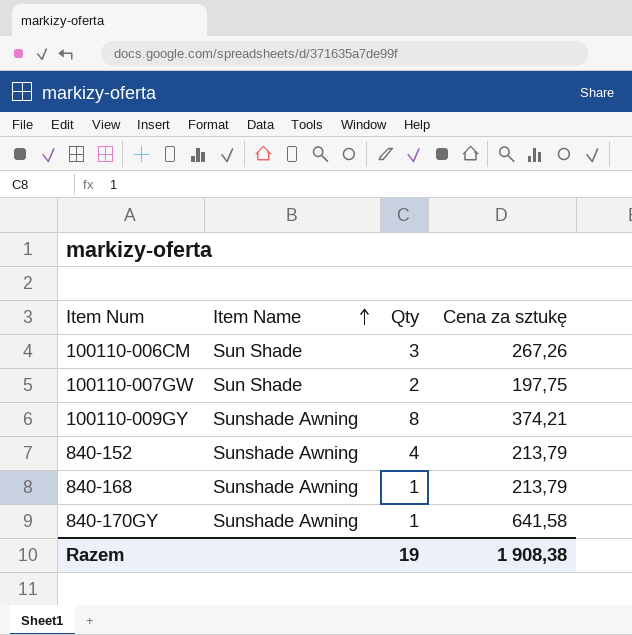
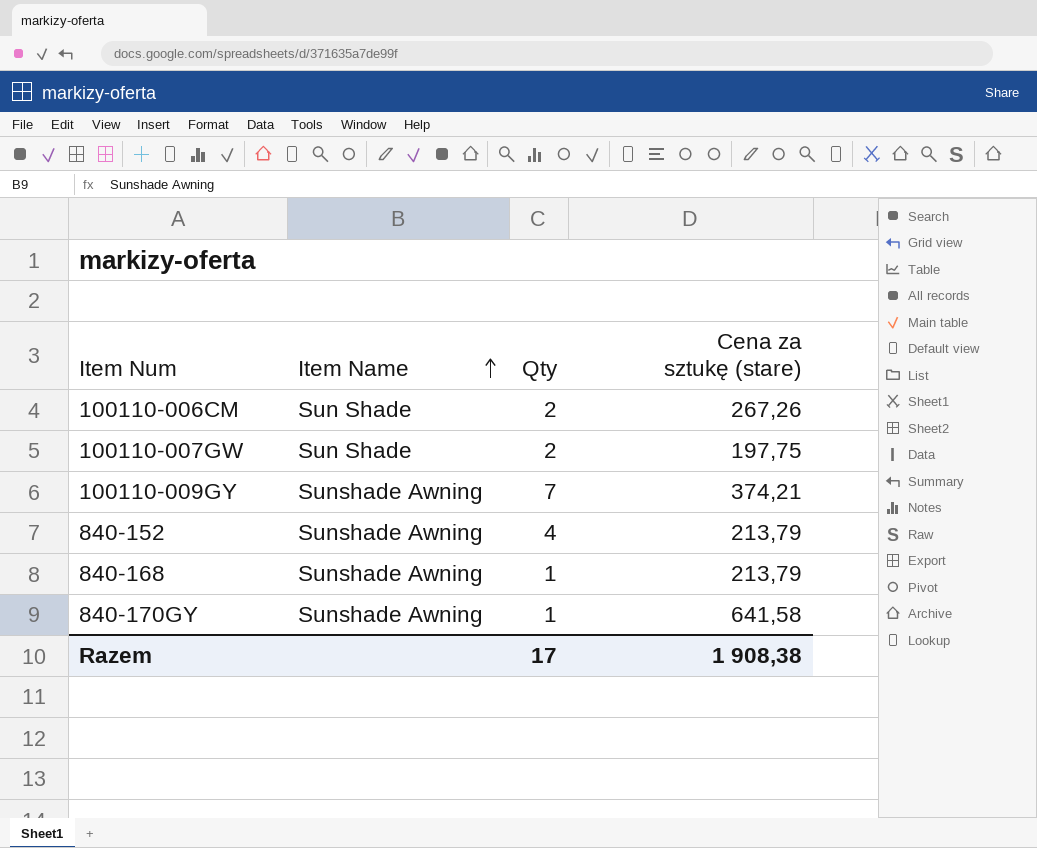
column name: Cena za sztukę -> Cena za sztukę (stare)
100110-006CM | Qty: 3 -> 2
100110-009GY | Qty: 8 -> 7
Razem | Qty: 19 -> 17

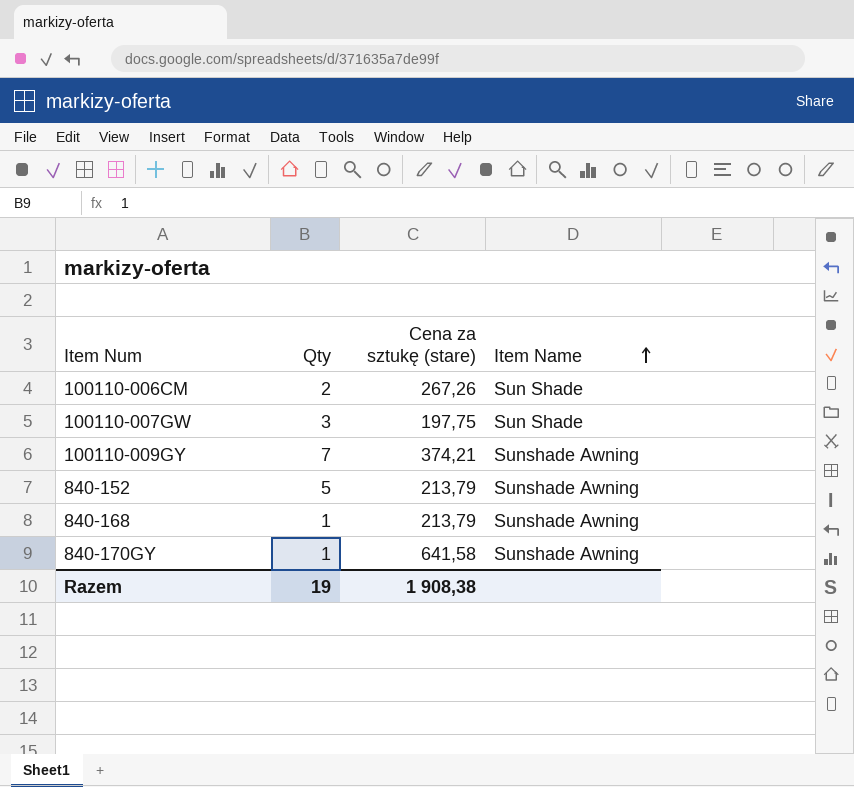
column Item Name | position: 2 -> 4
100110-007GW | Qty: 2 -> 3
840-152 | Qty: 4 -> 5
Razem | Qty: 17 -> 19

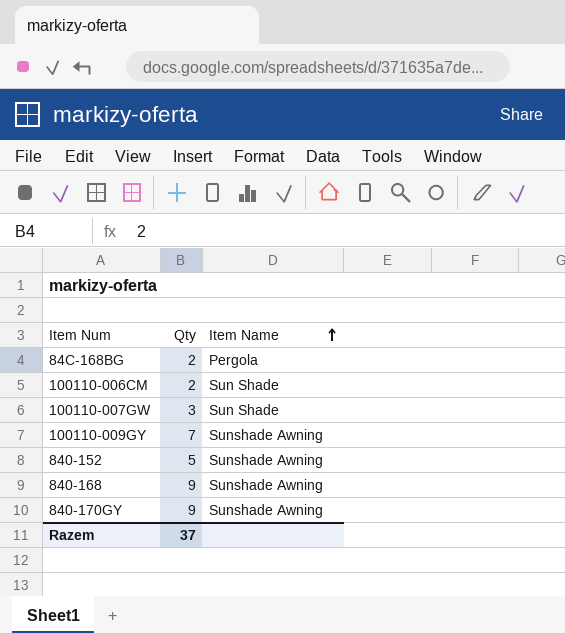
column Cena za sztukę (stare) | position: 3 -> none
row 84C-168BG: none -> 2 | Pergola
840-168 | Qty: 1 -> 9
840-170GY | Qty: 1 -> 9
Razem | Qty: 19 -> 37

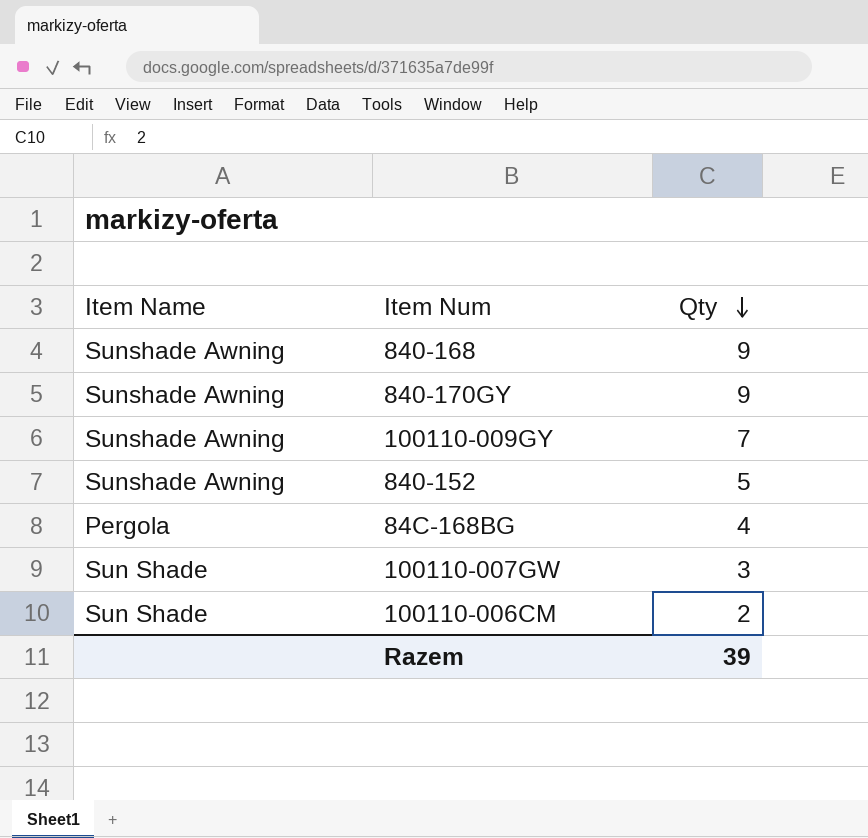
row order: Item Name ascending -> Qty descending
column Item Name | position: 3 -> 1
84C-168BG | Qty: 2 -> 4
Razem | Qty: 37 -> 39

